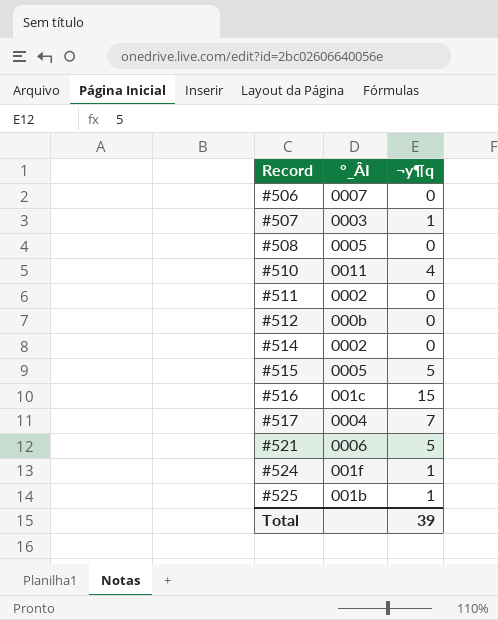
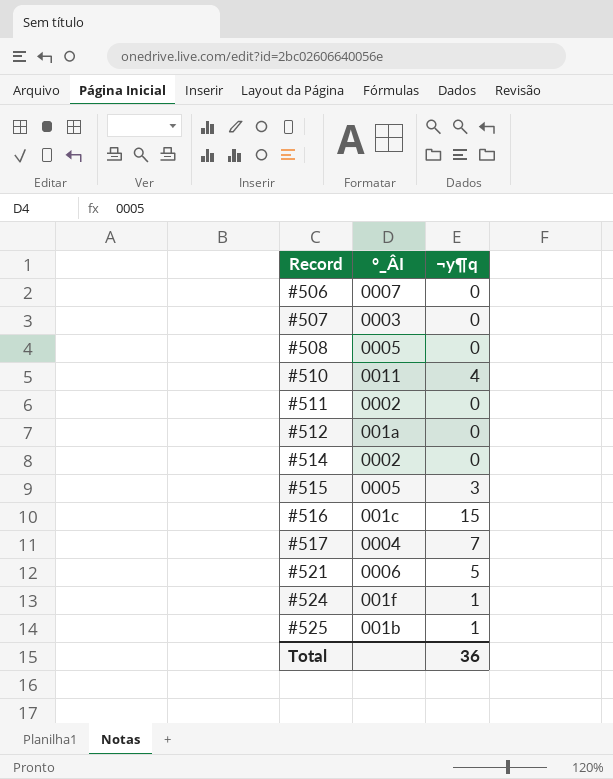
#507 | ¬y¶q: 1 -> 0
#512 | °_ÂI: 000b -> 001a
#515 | ¬y¶q: 5 -> 3
Total | ¬y¶q: 39 -> 36

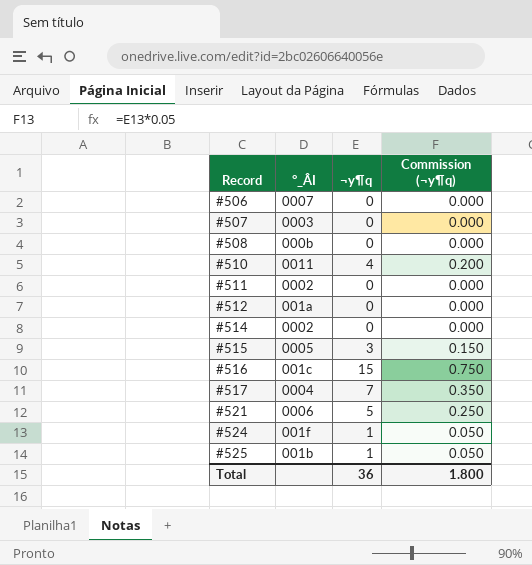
column Commission (¬y¶q) | formula: none -> [¬y¶q] * 0.05
#508 | °_ÂI: 0005 -> 000b

